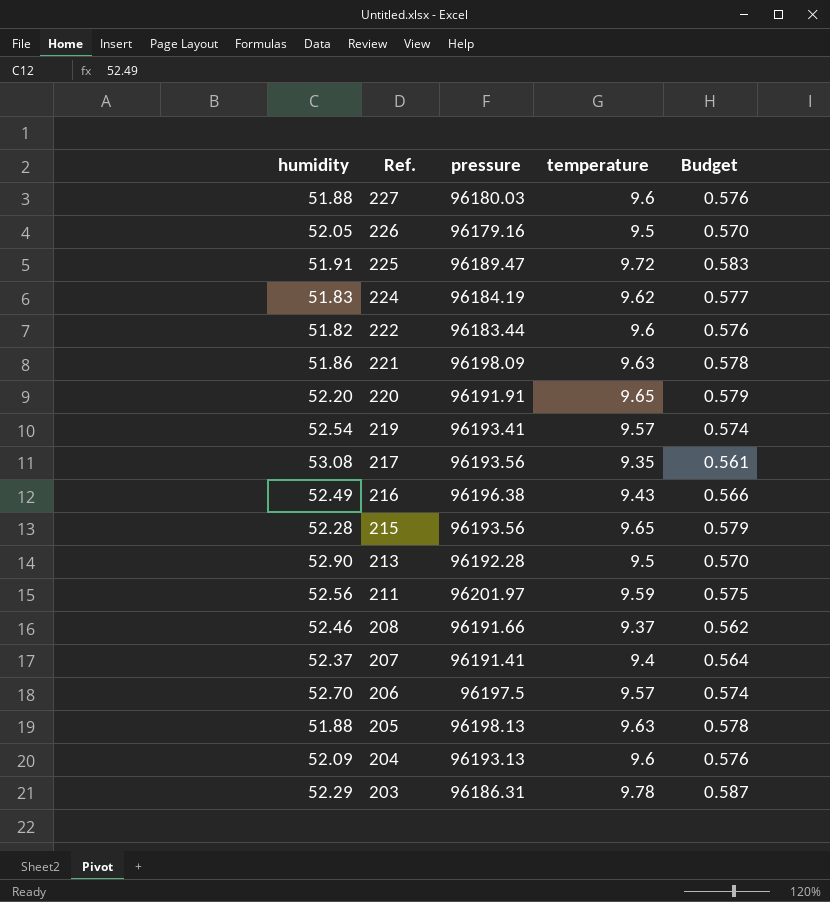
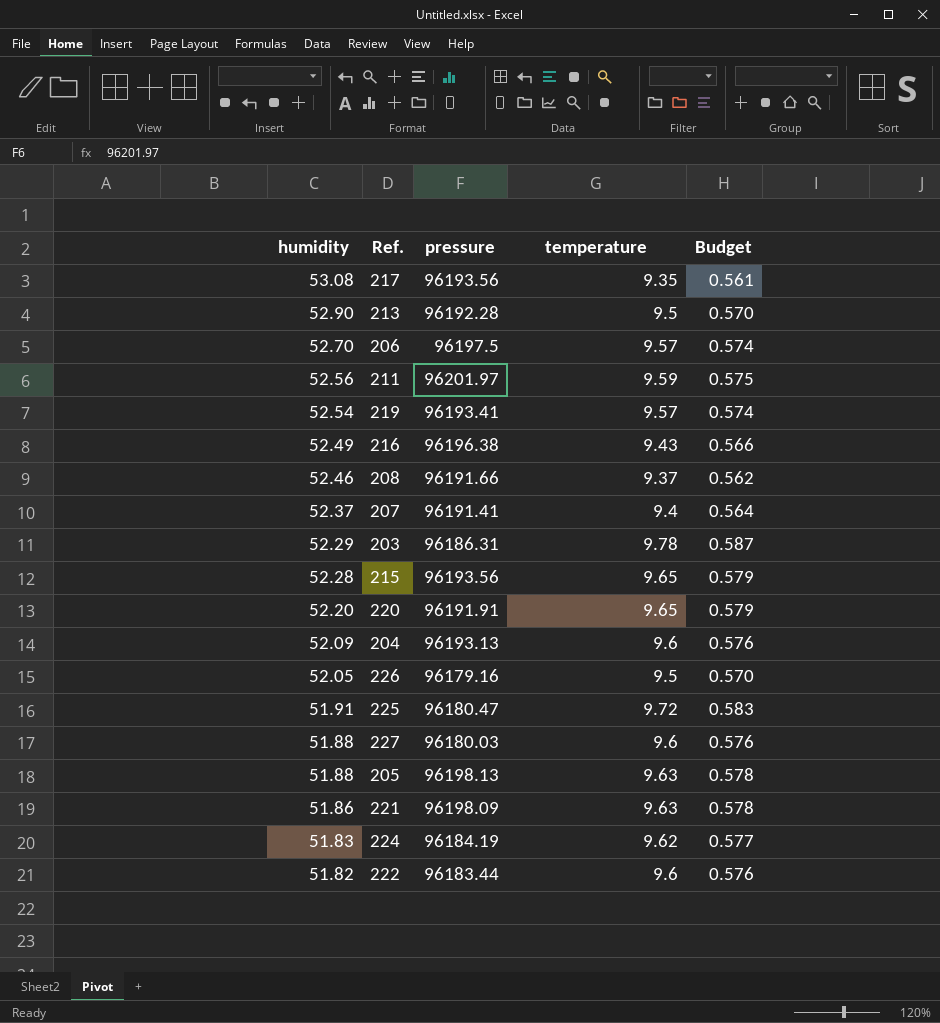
row order: Ref. descending -> humidity descending
225 | pressure: 96189.47 -> 96180.47

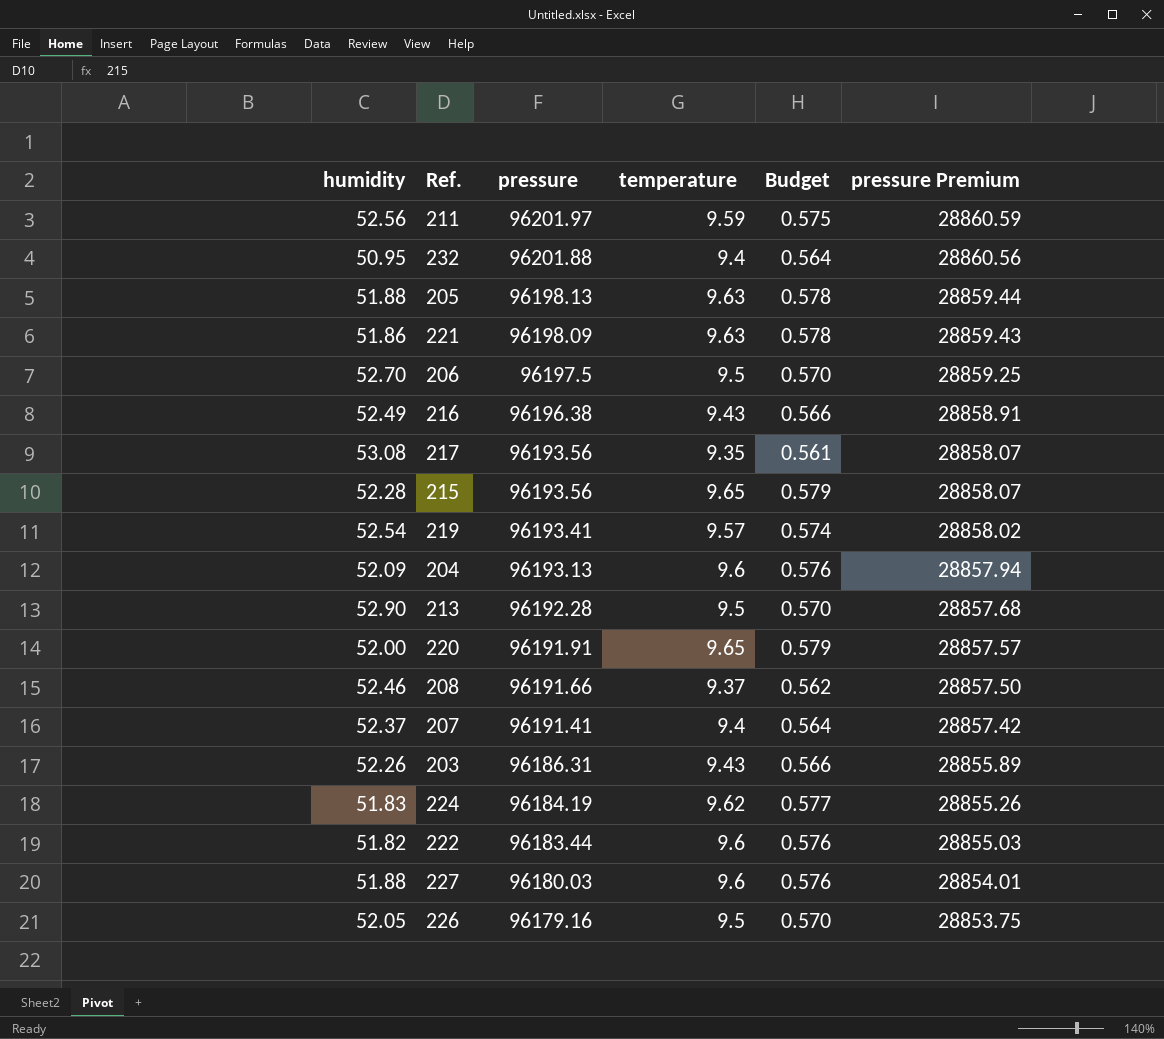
row order: humidity descending -> pressure descending
column pressure Premium | formula: none -> [pressure] * 0.3
row 225: 51.91 | 96180.47 | 9.72 | 0.583 -> none
row 232: none -> 50.95 | 96201.88 | 9.4 | 0.564 | 28860.56
206 | temperature: 9.57 -> 9.5
206 | Budget: 0.574 -> 0.570
220 | humidity: 52.20 -> 52.00
203 | humidity: 52.29 -> 52.26
203 | temperature: 9.78 -> 9.43
203 | Budget: 0.587 -> 0.566

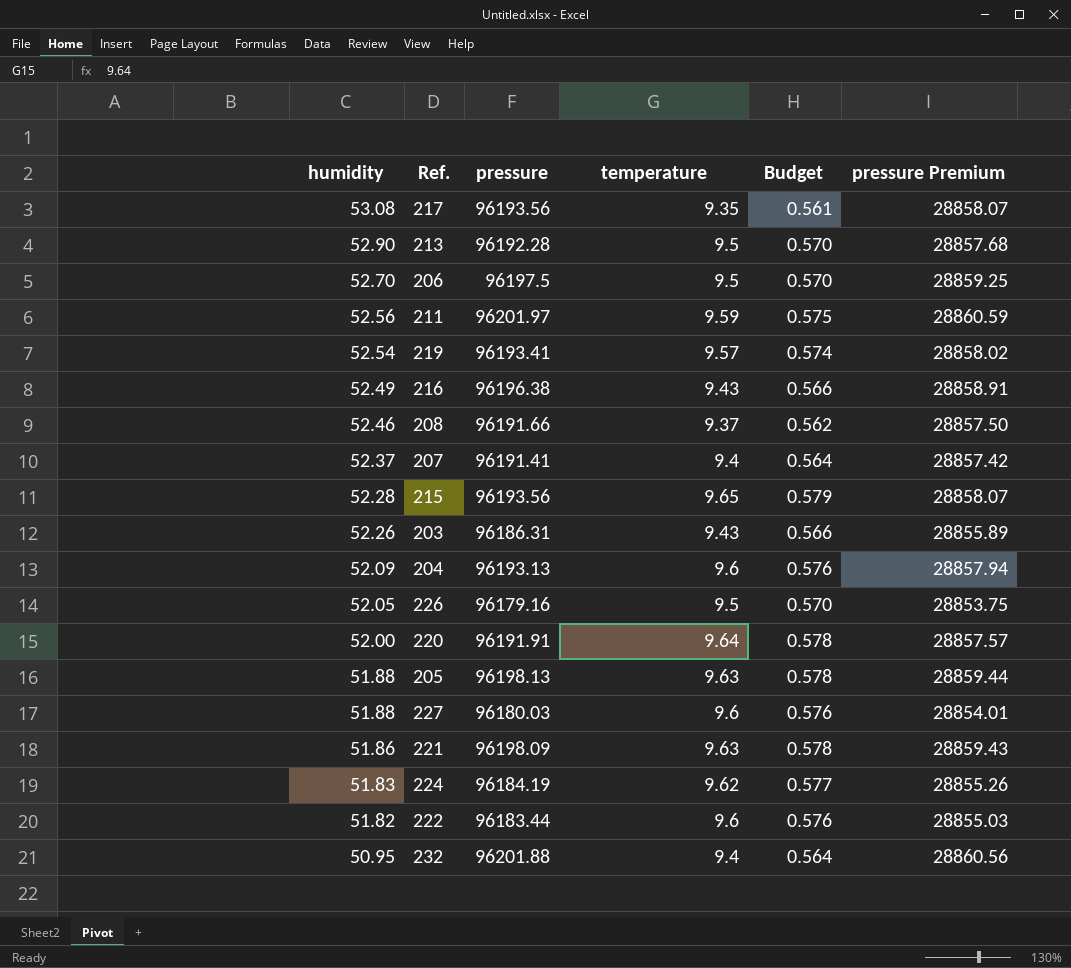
row order: pressure descending -> humidity descending
220 | temperature: 9.65 -> 9.64
220 | Budget: 0.579 -> 0.578

